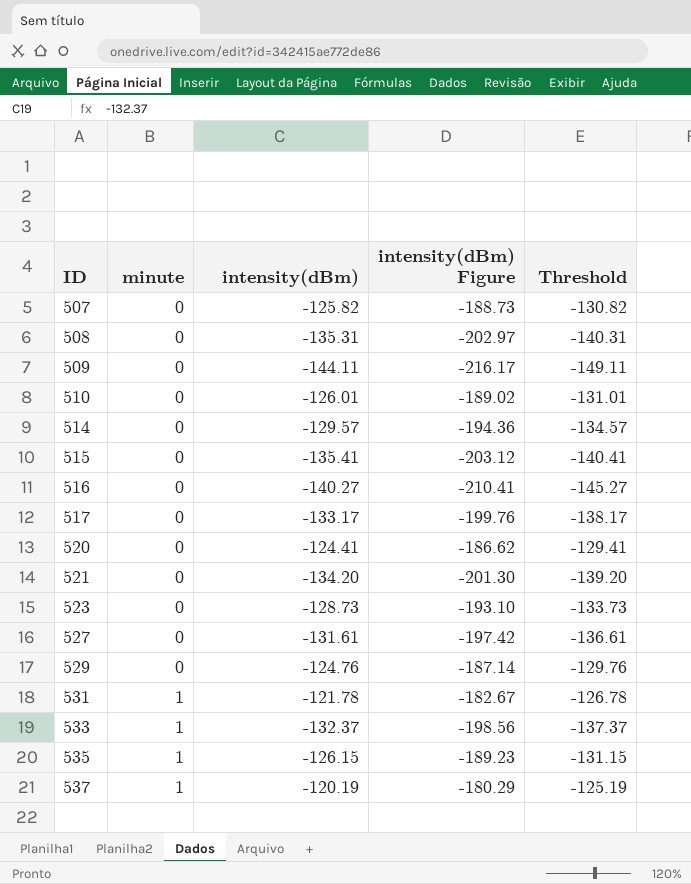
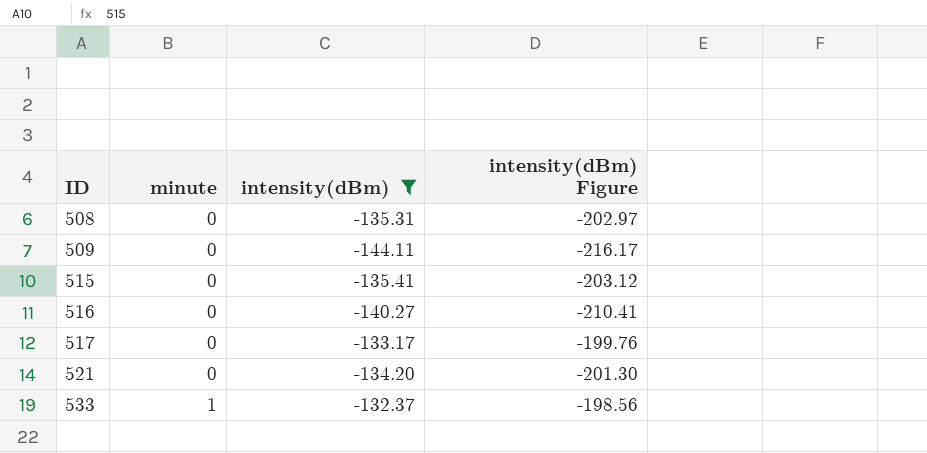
filter: none -> intensity(dBm) <= -132.37
column Threshold | formula: [intensity(dBm)] - 5 -> none

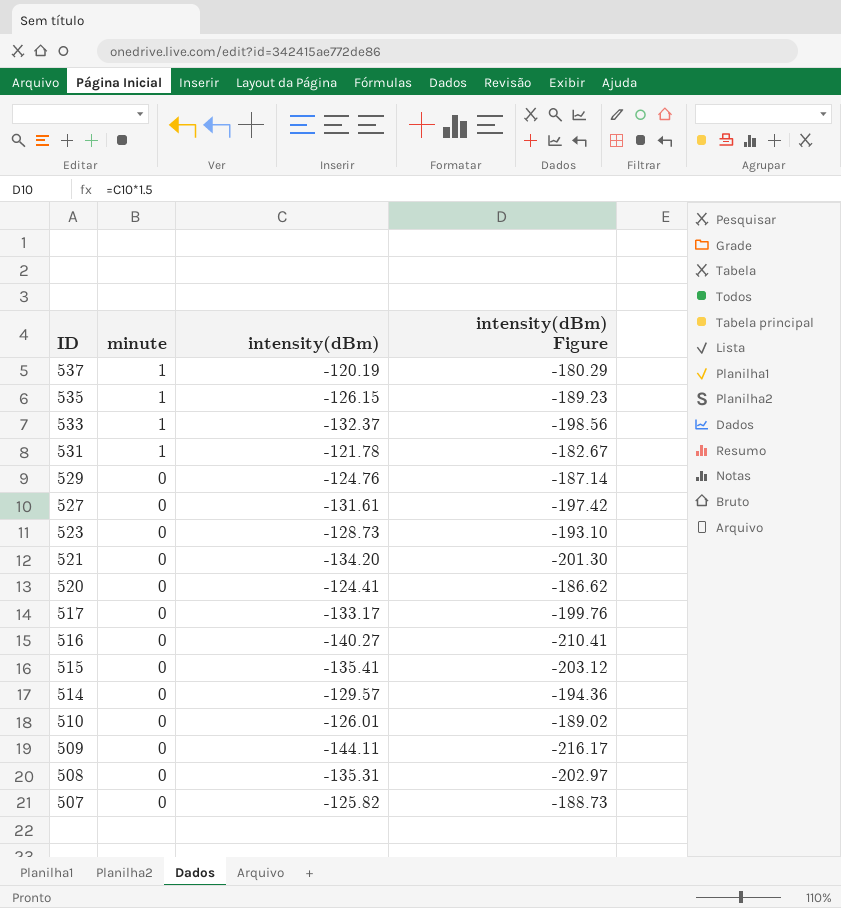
filter: intensity(dBm) <= -132.37 -> none
row order: ID ascending -> ID descending

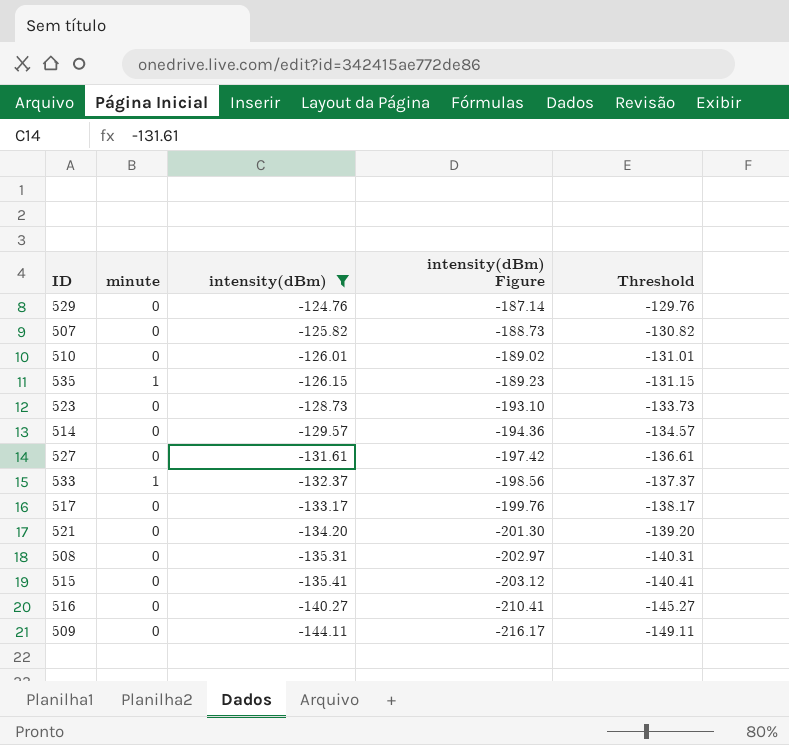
filter: none -> intensity(dBm) <= -124.76
row order: ID descending -> intensity(dBm) descending
column Threshold | formula: none -> [intensity(dBm)] - 5

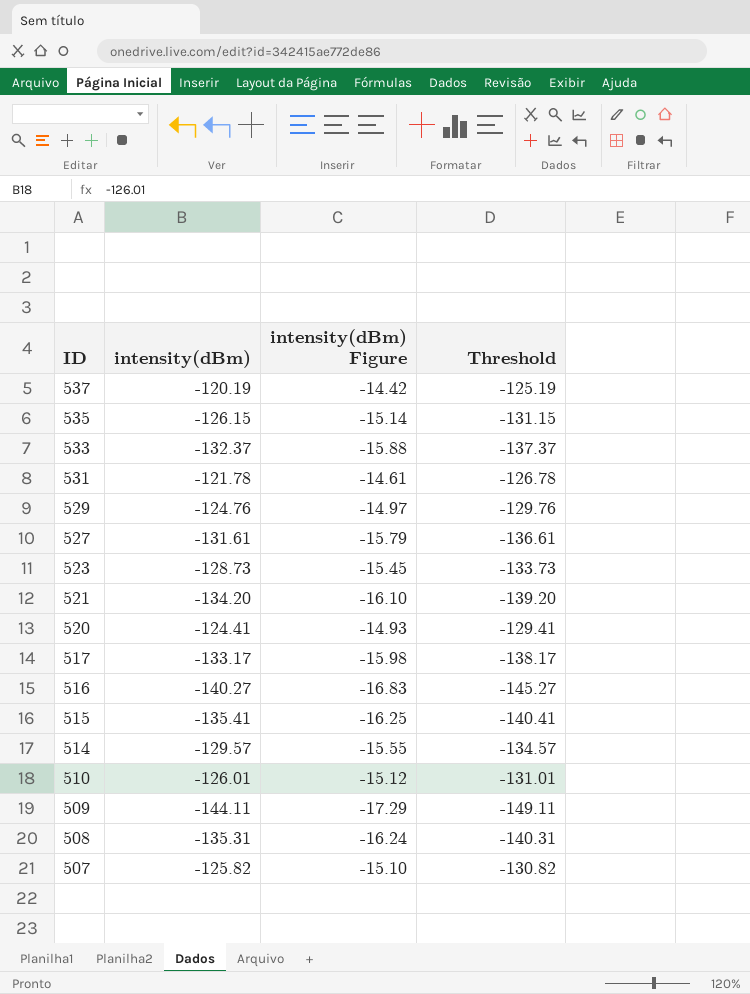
filter: intensity(dBm) <= -124.76 -> none
row order: intensity(dBm) descending -> ID descending
column minute | position: 2 -> none
column intensity(dBm) Figure | formula: [intensity(dBm)] * 1.5 -> [intensity(dBm)] * 0.12

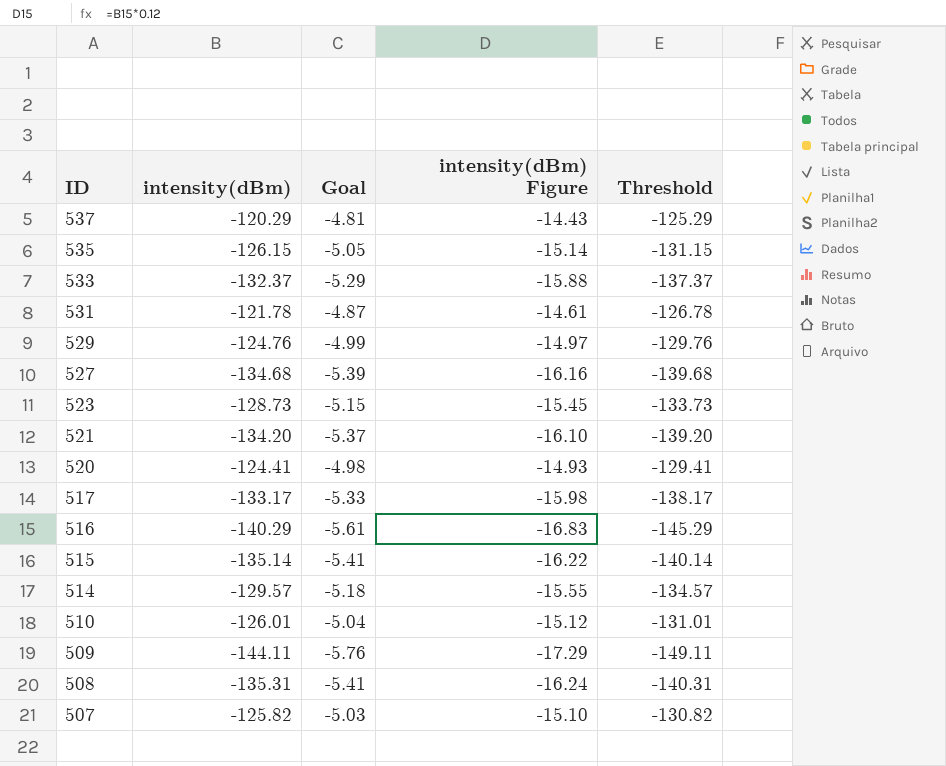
column Goal | formula: none -> [intensity(dBm)] * 0.04
537 | intensity(dBm): -120.19 -> -120.29
537 | intensity(dBm) Figure: -14.42 -> -14.43
537 | Threshold: -125.19 -> -125.29
527 | intensity(dBm): -131.61 -> -134.68
527 | intensity(dBm) Figure: -15.79 -> -16.16
527 | Threshold: -136.61 -> -139.68
516 | intensity(dBm): -140.27 -> -140.29
516 | Threshold: -145.27 -> -145.29
515 | intensity(dBm): -135.41 -> -135.14
515 | intensity(dBm) Figure: -16.25 -> -16.22
515 | Threshold: -140.41 -> -140.14

